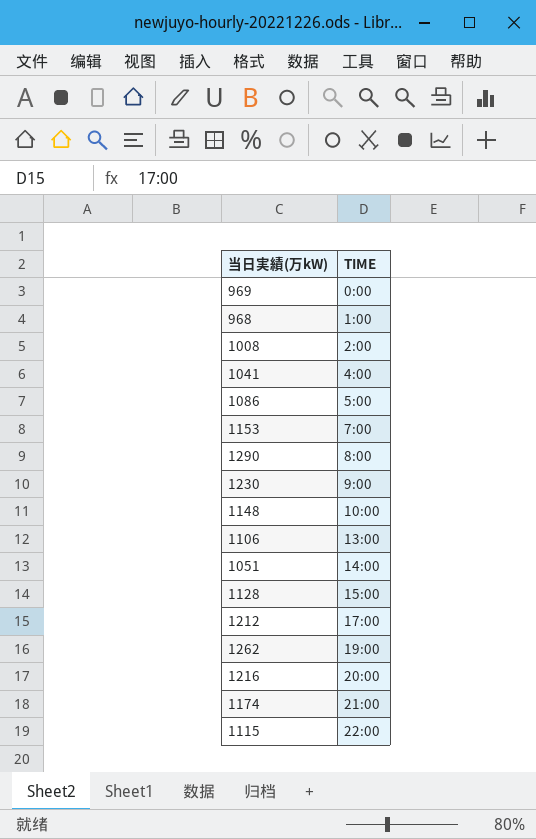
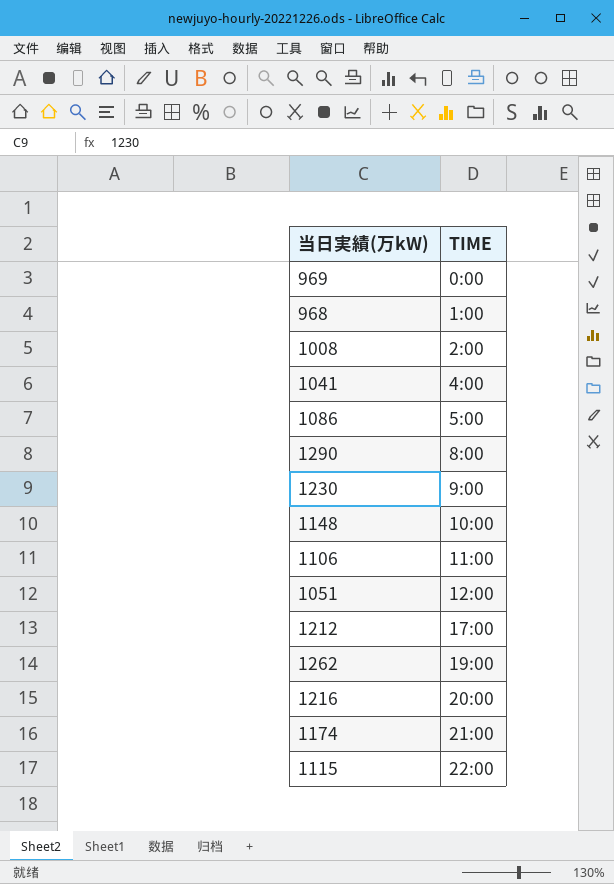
row 1153: 7:00 -> none
row 1128: 15:00 -> none
1106 | TIME: 13:00 -> 11:00
1051 | TIME: 14:00 -> 12:00

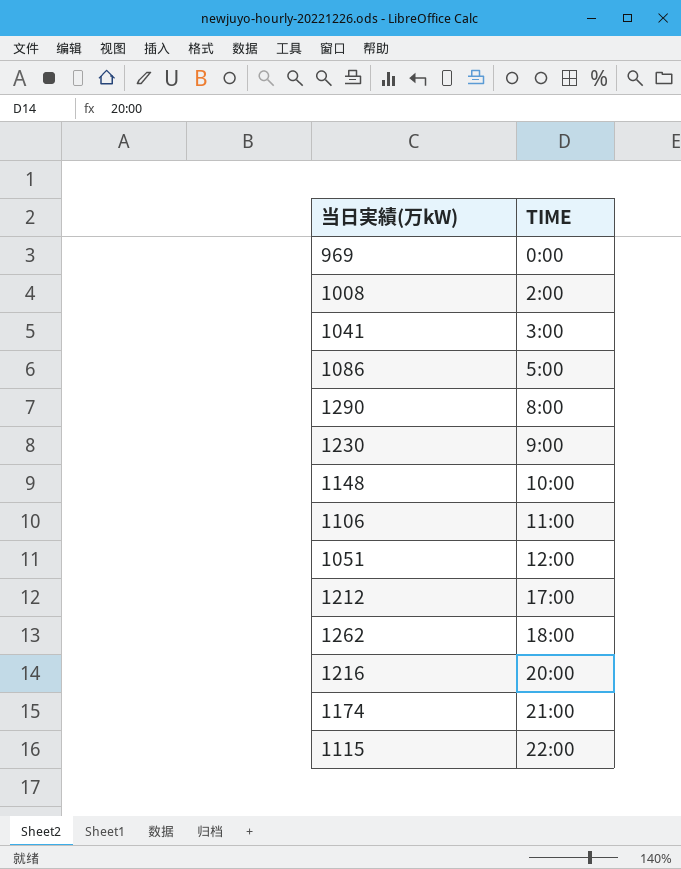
row 968: 1:00 -> none
1041 | TIME: 4:00 -> 3:00
1262 | TIME: 19:00 -> 18:00

